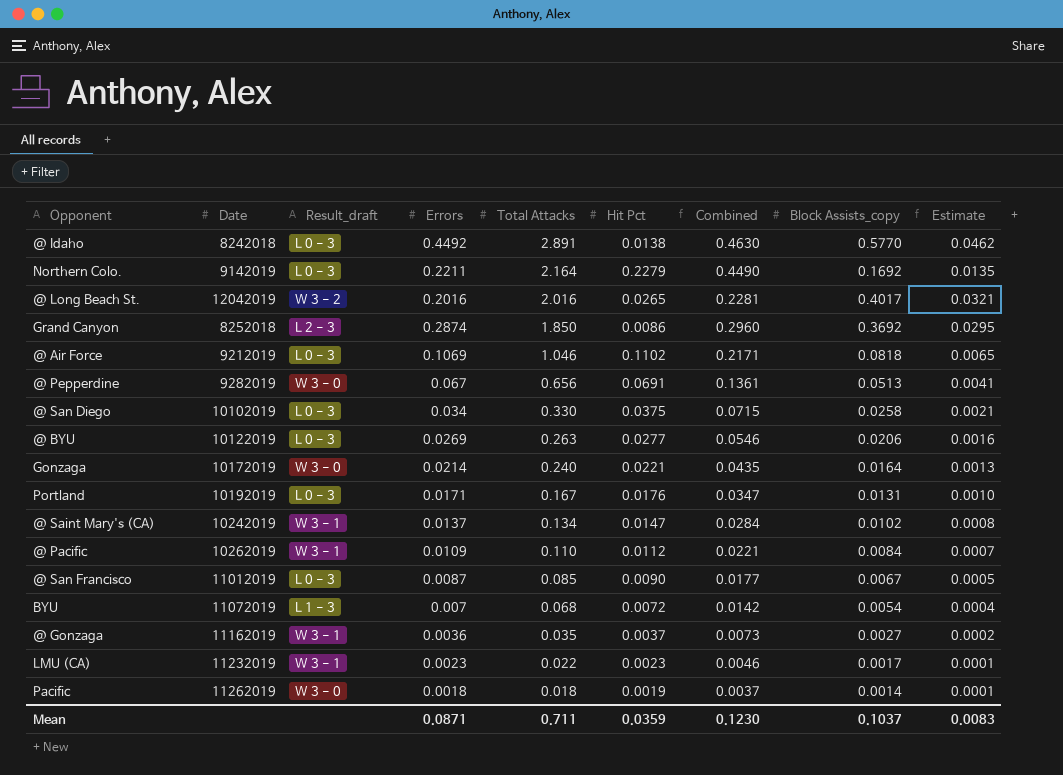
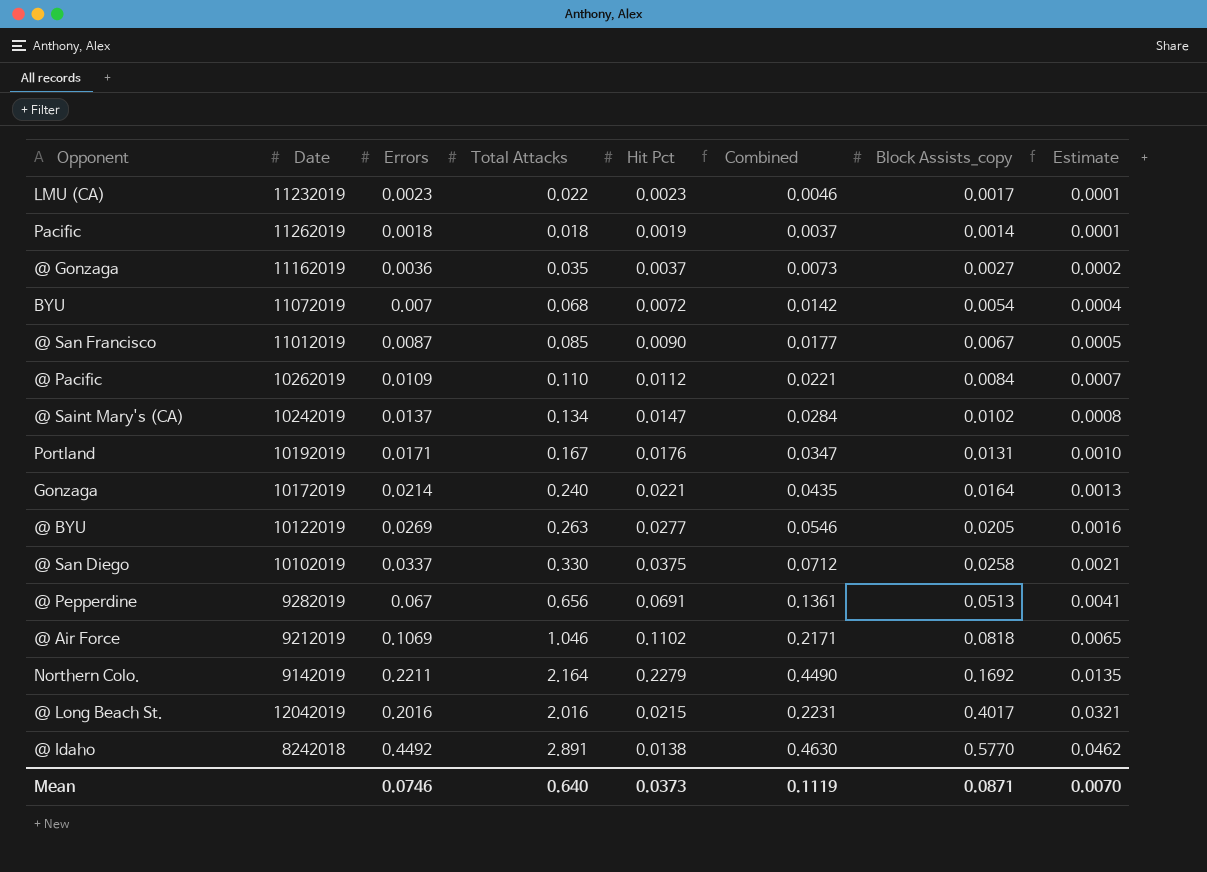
row order: Total Attacks descending -> Estimate ascending
column Result_draft | position: 3 -> none
row Grand Canyon: 8252018 | L 2 - 3 | 0.2874 | 1.850 | 0.0086 | 0.2960 | 0.3692 | 0.0295 -> none
@ BYU | Block Assists_copy: 0.0206 -> 0.0205
@ San Diego | Errors: 0.034 -> 0.0337
@ San Diego | Combined: 0.0715 -> 0.0712
@ Long Beach St. | Hit Pct: 0.0265 -> 0.0215
@ Long Beach St. | Combined: 0.2281 -> 0.2231
Mean | Errors: 0.0871 -> 0.0746
Mean | Total Attacks: 0.711 -> 0.640
Mean | Hit Pct: 0.0359 -> 0.0373
Mean | Combined: 0.1230 -> 0.1119
Mean | Block Assists_copy: 0.1037 -> 0.0871
Mean | Estimate: 0.0083 -> 0.0070

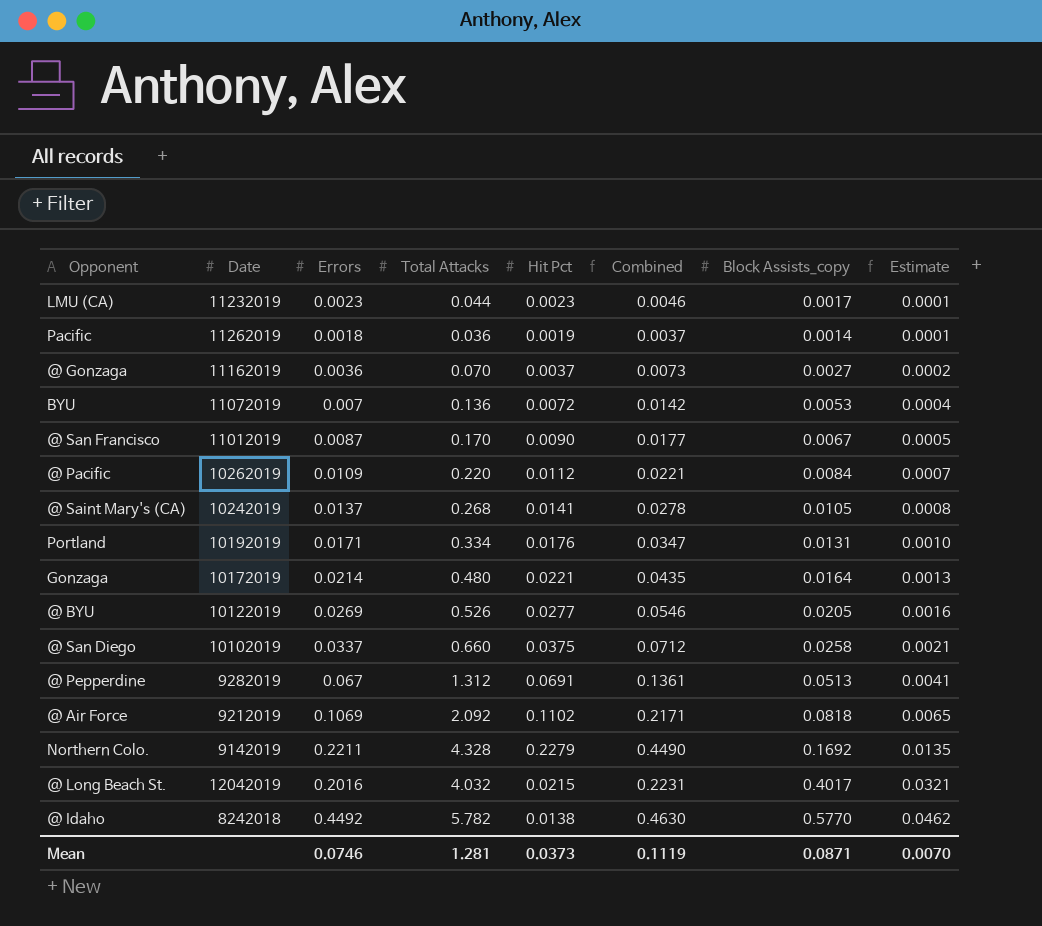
LMU (CA) | Total Attacks: 0.022 -> 0.044
Pacific | Total Attacks: 0.018 -> 0.036
@ Gonzaga | Total Attacks: 0.035 -> 0.070
BYU | Total Attacks: 0.068 -> 0.136
BYU | Block Assists_copy: 0.0054 -> 0.0053
@ San Francisco | Total Attacks: 0.085 -> 0.170
@ Pacific | Total Attacks: 0.110 -> 0.220
@ Saint Mary's (CA) | Total Attacks: 0.134 -> 0.268
@ Saint Mary's (CA) | Hit Pct: 0.0147 -> 0.0141
@ Saint Mary's (CA) | Combined: 0.0284 -> 0.0278
@ Saint Mary's (CA) | Block Assists_copy: 0.0102 -> 0.0105
Portland | Total Attacks: 0.167 -> 0.334
Gonzaga | Total Attacks: 0.240 -> 0.480
@ BYU | Total Attacks: 0.263 -> 0.526
@ San Diego | Total Attacks: 0.330 -> 0.660
@ Pepperdine | Total Attacks: 0.656 -> 1.312
@ Air Force | Total Attacks: 1.046 -> 2.092
Northern Colo. | Total Attacks: 2.164 -> 4.328
@ Long Beach St. | Total Attacks: 2.016 -> 4.032
@ Idaho | Total Attacks: 2.891 -> 5.782
Mean | Total Attacks: 0.640 -> 1.281

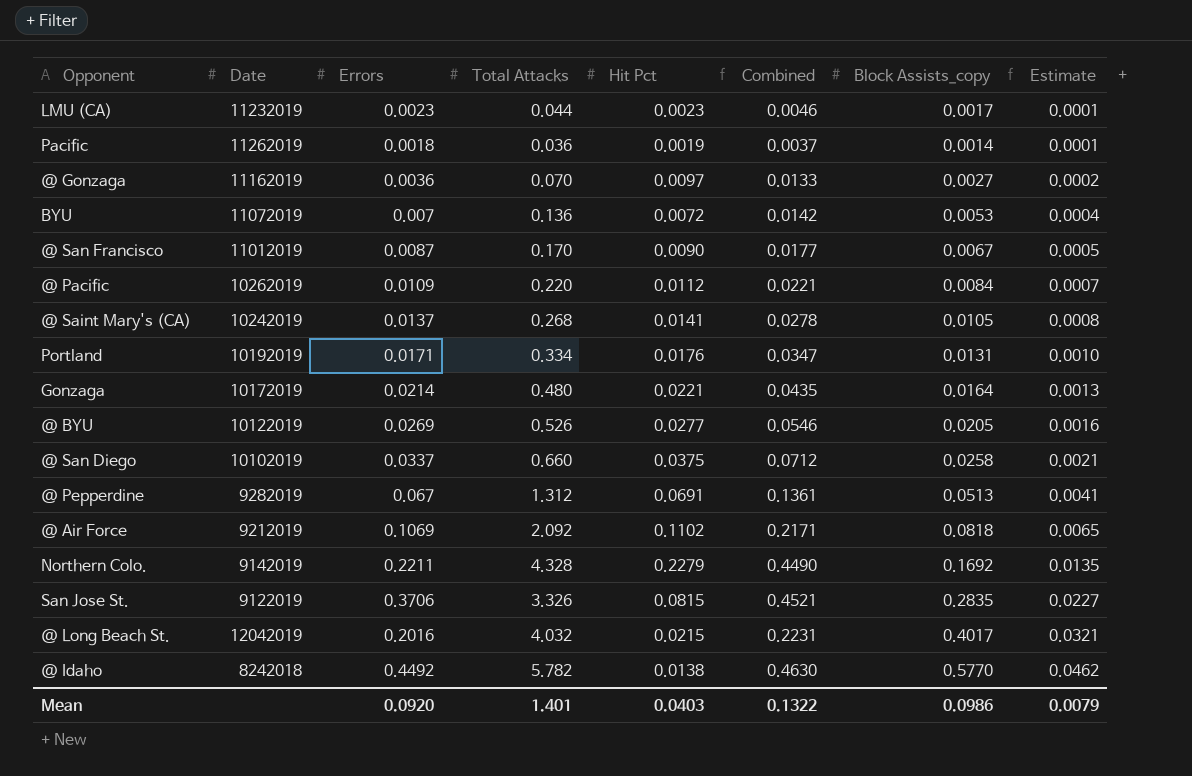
@ Gonzaga | Hit Pct: 0.0037 -> 0.0097
@ Gonzaga | Combined: 0.0073 -> 0.0133
row San Jose St.: none -> 9122019 | 0.3706 | 3.326 | 0.0815 | 0.4521 | 0.2835 | 0.0227
Mean | Errors: 0.0746 -> 0.0920
Mean | Total Attacks: 1.281 -> 1.401
Mean | Hit Pct: 0.0373 -> 0.0403
Mean | Combined: 0.1119 -> 0.1322
Mean | Block Assists_copy: 0.0871 -> 0.0986
Mean | Estimate: 0.0070 -> 0.0079

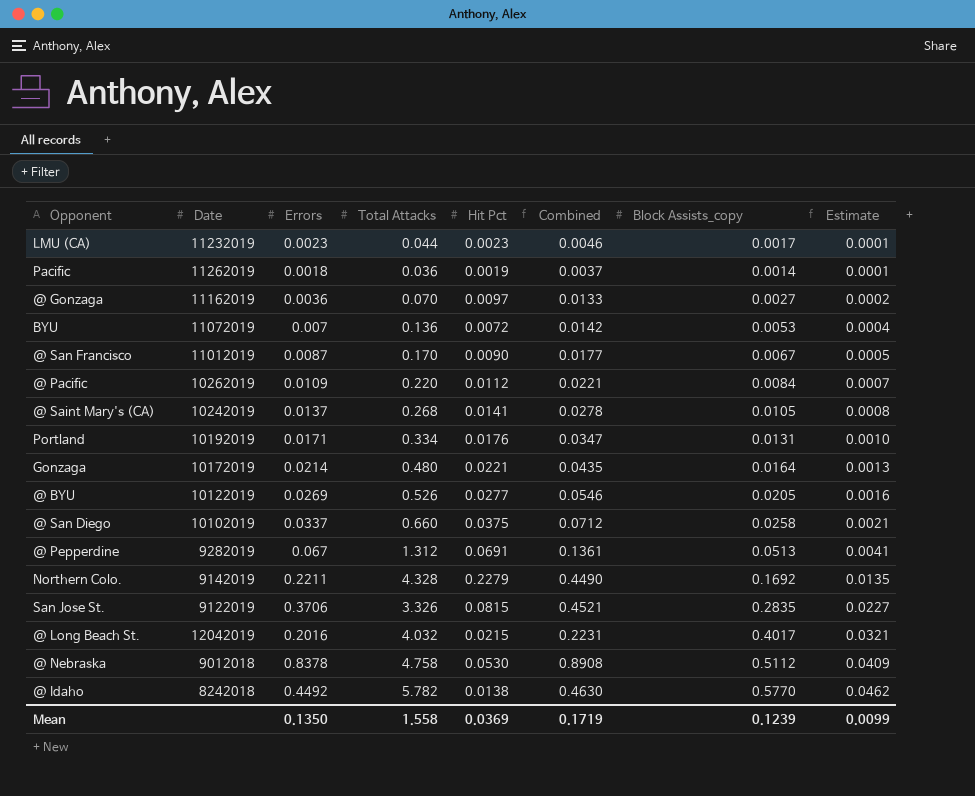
row @ Air Force: 9212019 | 0.1069 | 2.092 | 0.1102 | 0.2171 | 0.0818 | 0.0065 -> none
row @ Nebraska: none -> 9012018 | 0.8378 | 4.758 | 0.0530 | 0.8908 | 0.5112 | 0.0409
Mean | Errors: 0.0920 -> 0.1350
Mean | Total Attacks: 1.401 -> 1.558
Mean | Hit Pct: 0.0403 -> 0.0369
Mean | Combined: 0.1322 -> 0.1719
Mean | Block Assists_copy: 0.0986 -> 0.1239
Mean | Estimate: 0.0079 -> 0.0099

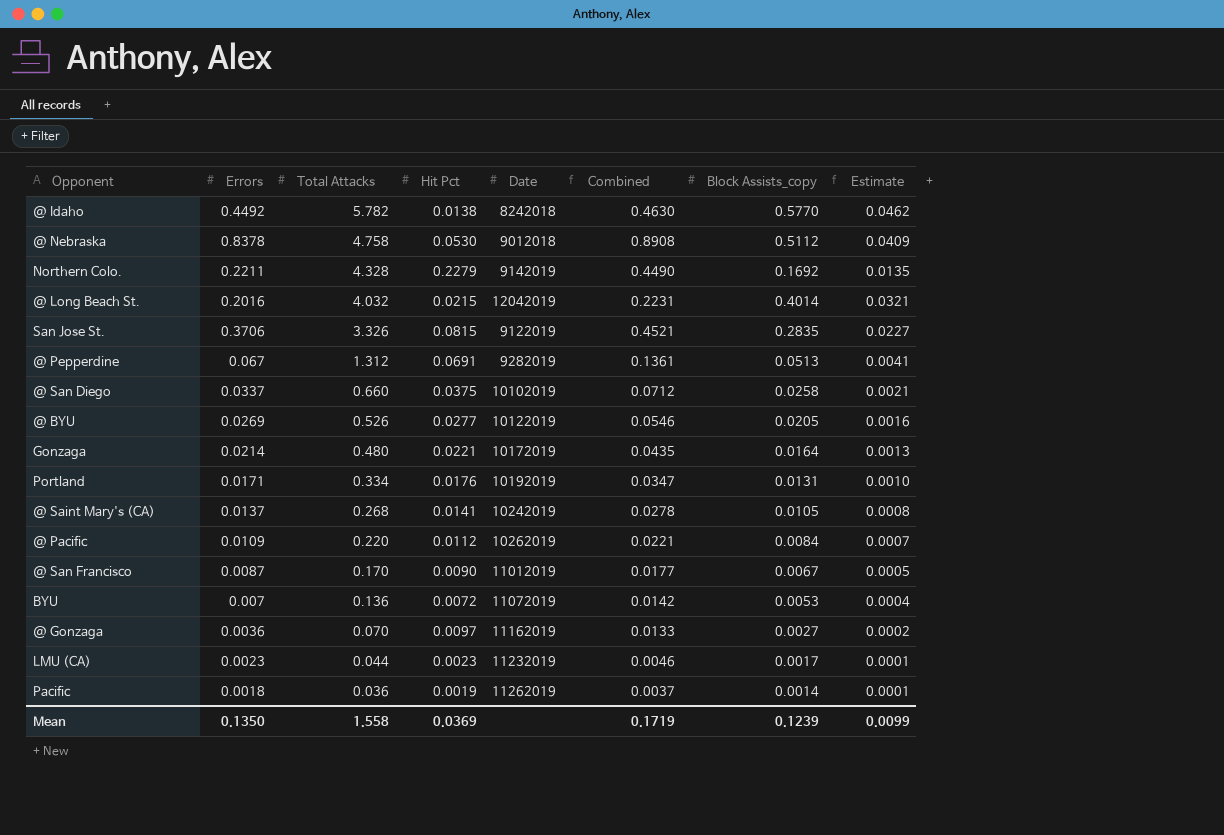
row order: Estimate ascending -> Total Attacks descending
column Date | position: 2 -> 5
@ Long Beach St. | Block Assists_copy: 0.4017 -> 0.4014

